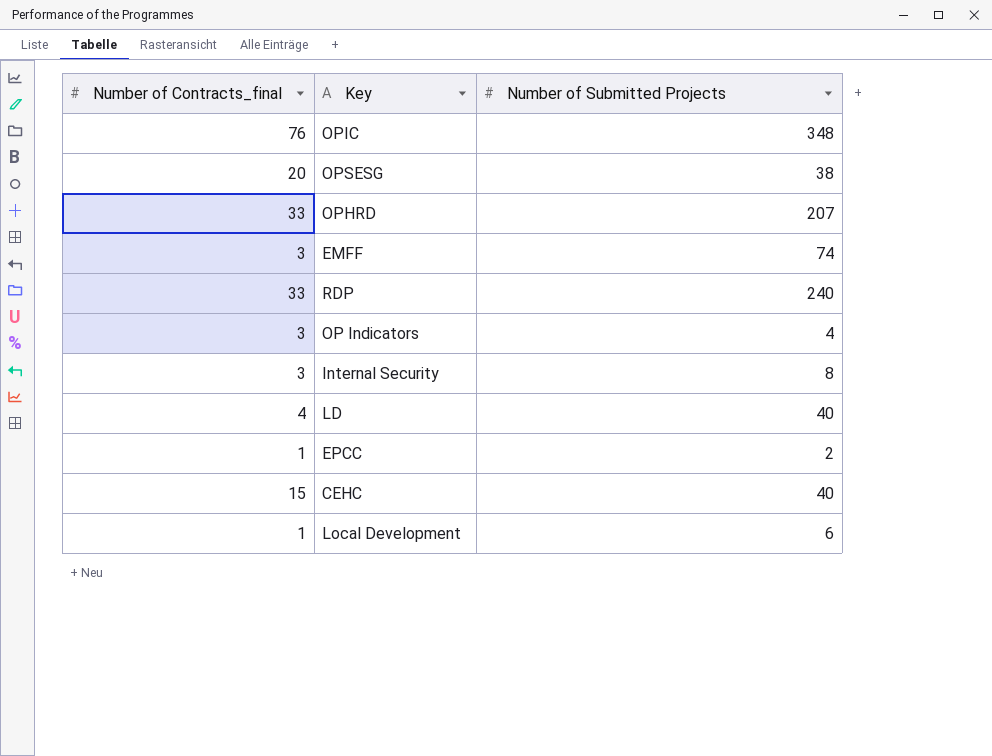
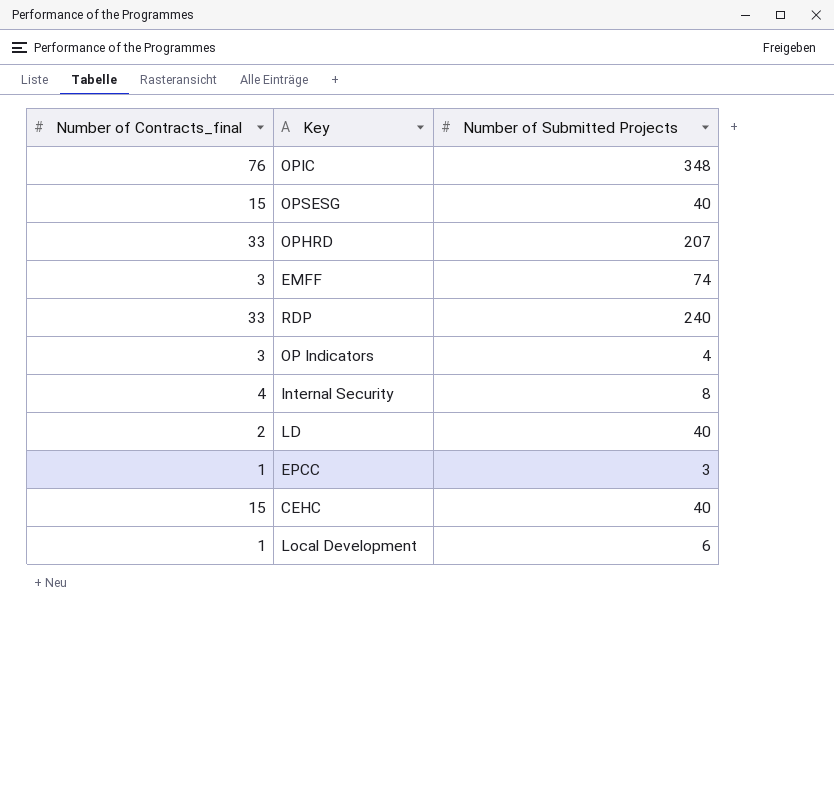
OPSESG | Number of Contracts_final: 20 -> 15
OPSESG | Number of Submitted Projects: 38 -> 40
Internal Security | Number of Contracts_final: 3 -> 4
LD | Number of Contracts_final: 4 -> 2
EPCC | Number of Submitted Projects: 2 -> 3

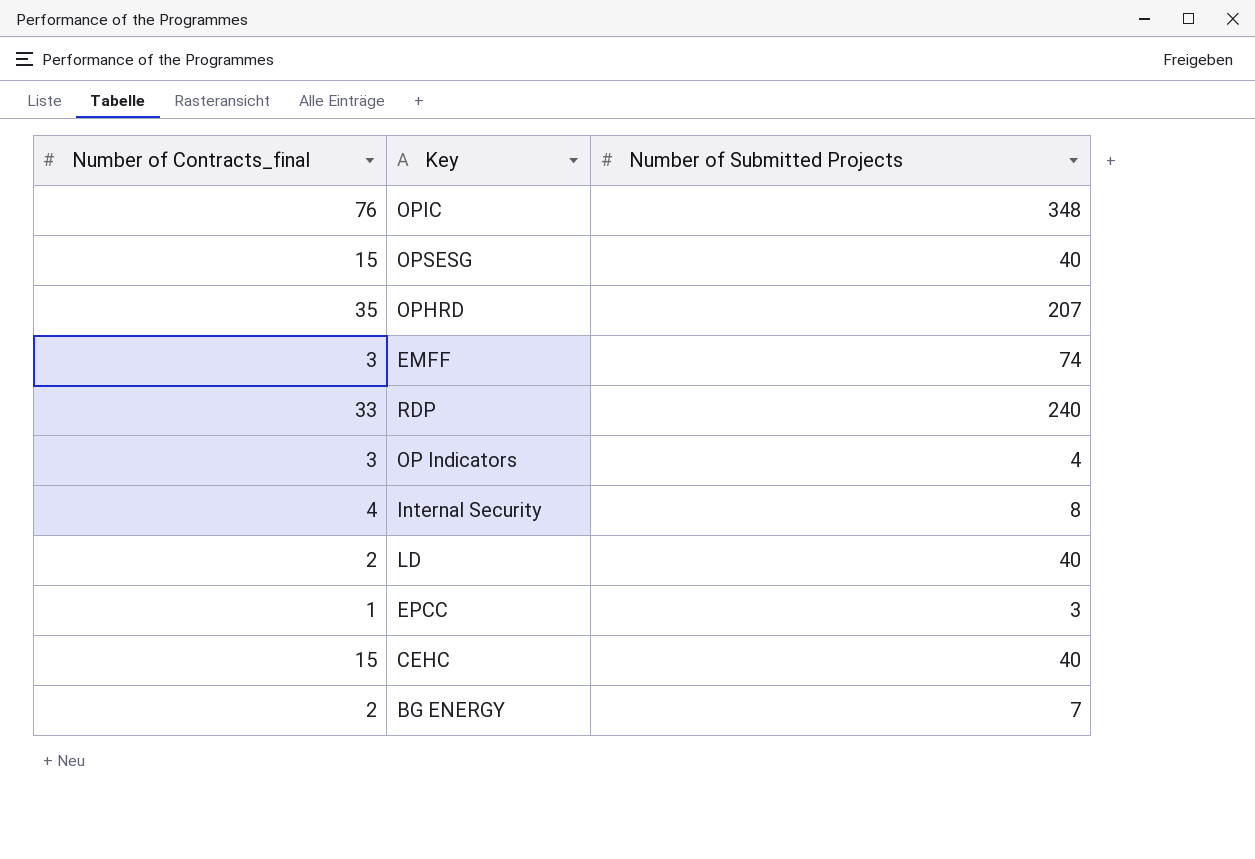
row Local Development: 1 | 6 -> none
OPHRD | Number of Contracts_final: 33 -> 35
row BG ENERGY: none -> 2 | 7

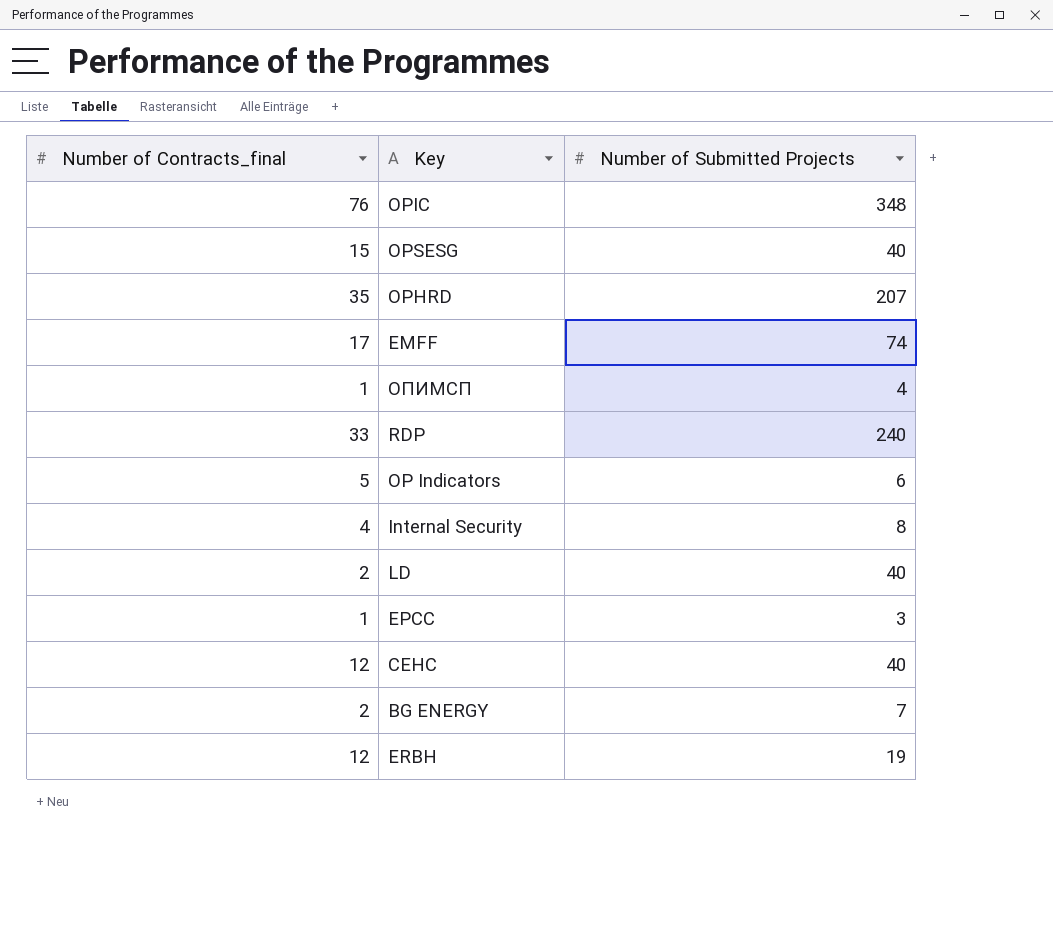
EMFF | Number of Contracts_final: 3 -> 17
row ОПИМСП: none -> 1 | 4
OP Indicators | Number of Contracts_final: 3 -> 5
OP Indicators | Number of Submitted Projects: 4 -> 6
CEHC | Number of Contracts_final: 15 -> 12
row ERBH: none -> 12 | 19

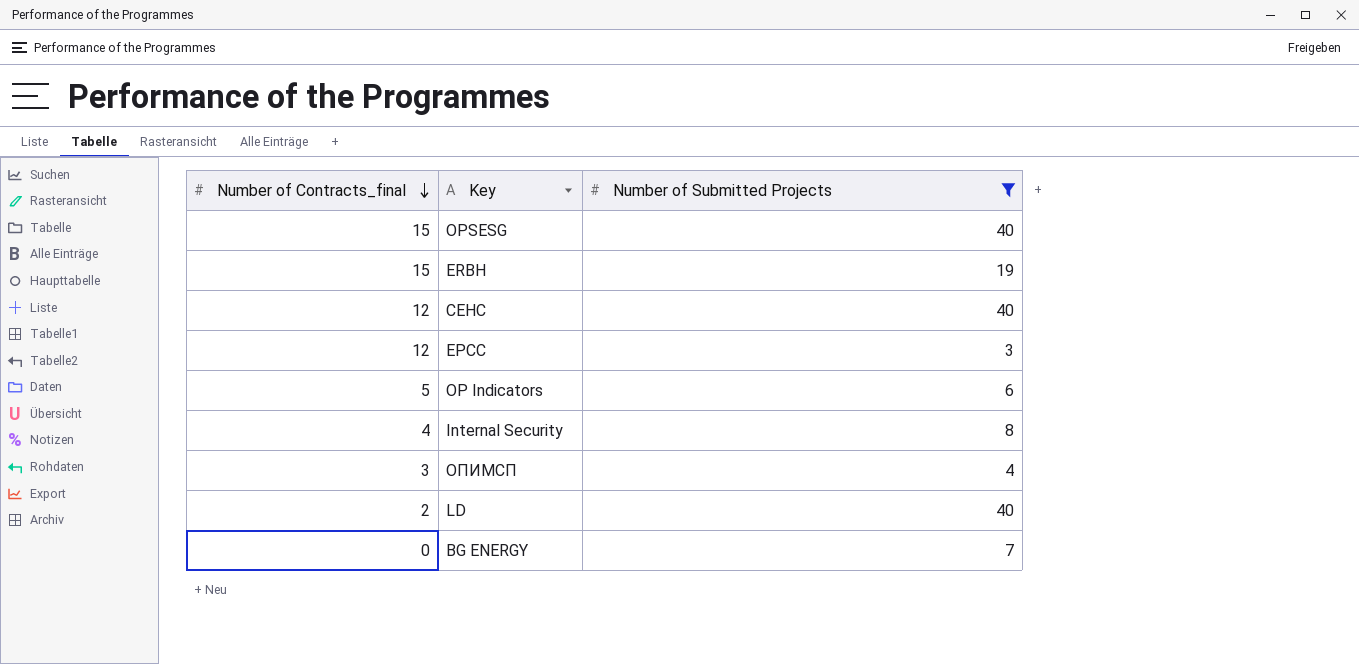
filter: none -> Number of Submitted Projects <= 40
row order: none -> Number of Contracts_final descending
ERBH | Number of Contracts_final: 12 -> 15
EPCC | Number of Contracts_final: 1 -> 12
ОПИМСП | Number of Contracts_final: 1 -> 3
BG ENERGY | Number of Contracts_final: 2 -> 0

